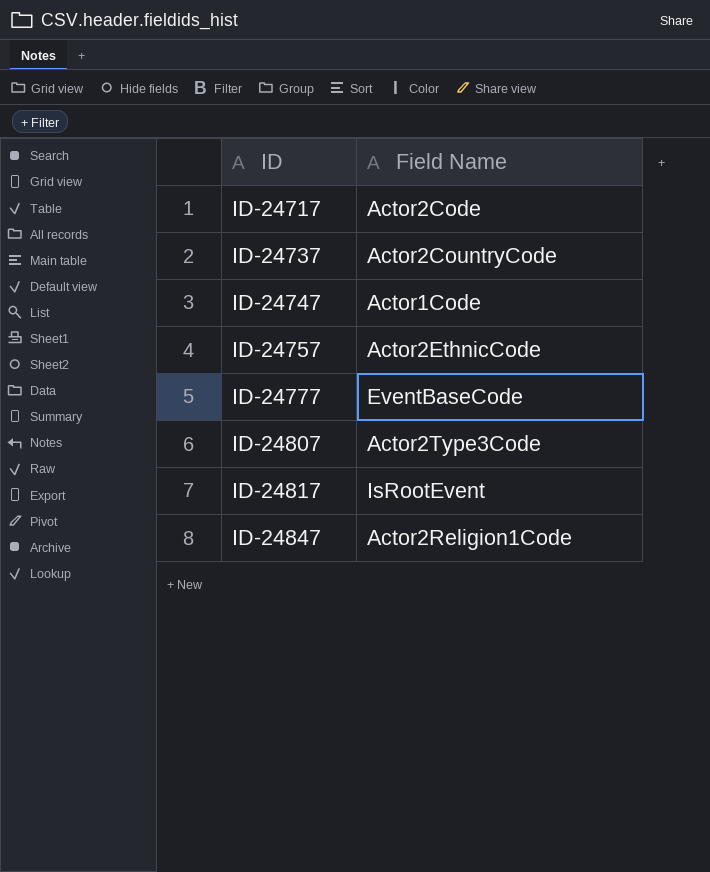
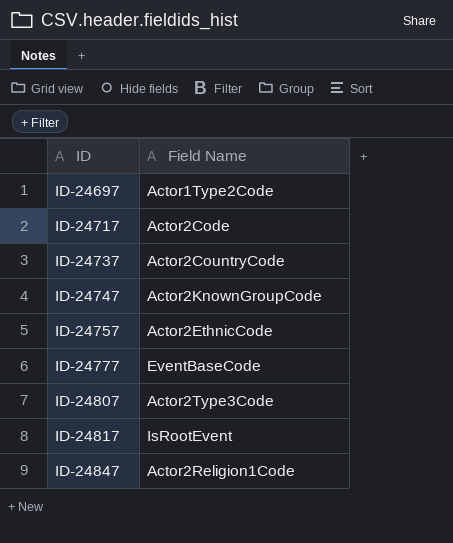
row ID-24697: none -> Actor1Type2Code
ID-24747 | Field Name: Actor1Code -> Actor2KnownGroupCode

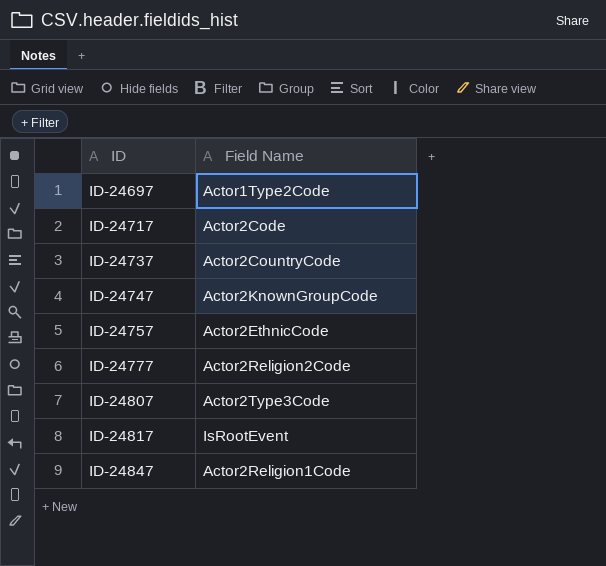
ID-24777 | Field Name: EventBaseCode -> Actor2Religion2Code

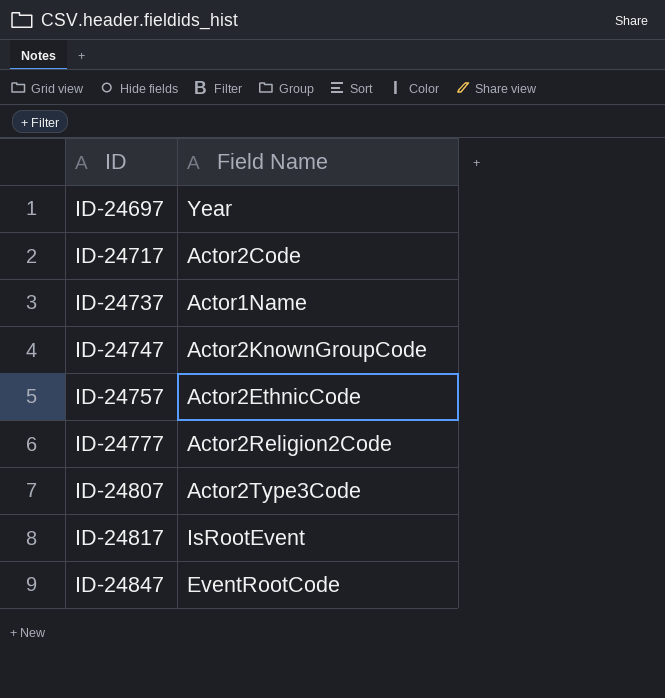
ID-24697 | Field Name: Actor1Type2Code -> Year
ID-24737 | Field Name: Actor2CountryCode -> Actor1Name
ID-24847 | Field Name: Actor2Religion1Code -> EventRootCode

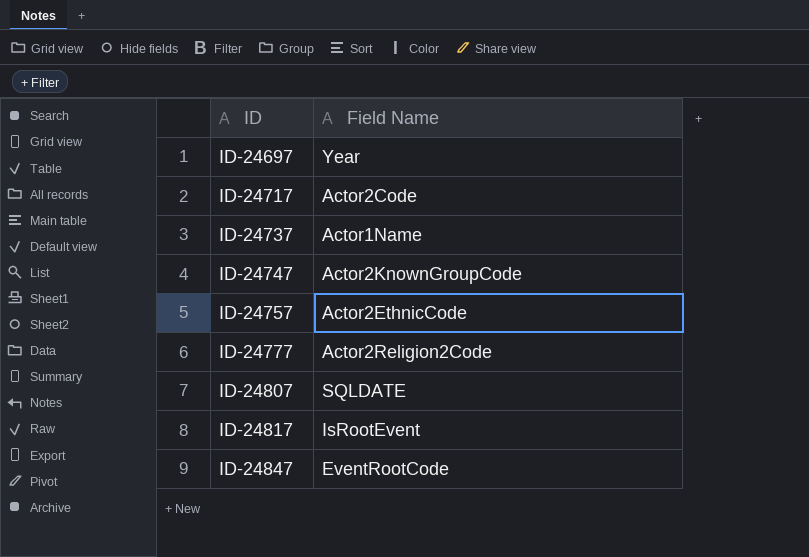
ID-24807 | Field Name: Actor2Type3Code -> SQLDATE

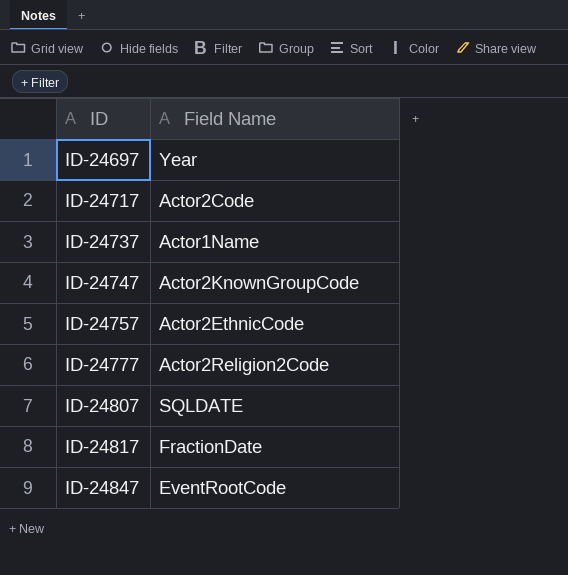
ID-24817 | Field Name: IsRootEvent -> FractionDate

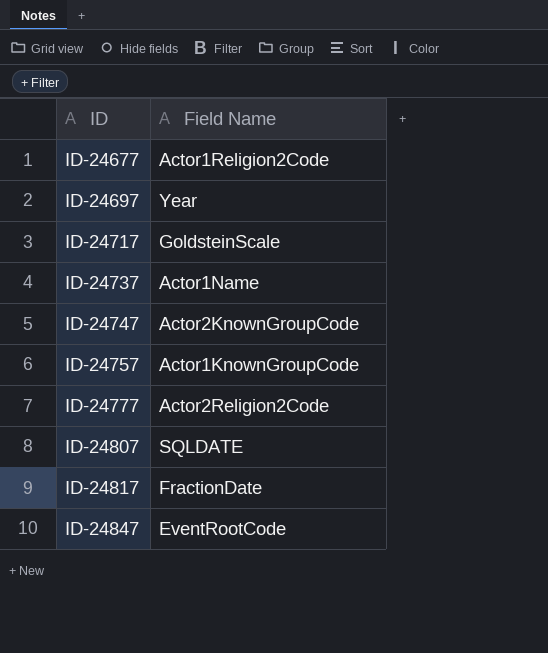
row ID-24677: none -> Actor1Religion2Code
ID-24717 | Field Name: Actor2Code -> GoldsteinScale
ID-24757 | Field Name: Actor2EthnicCode -> Actor1KnownGroupCode

